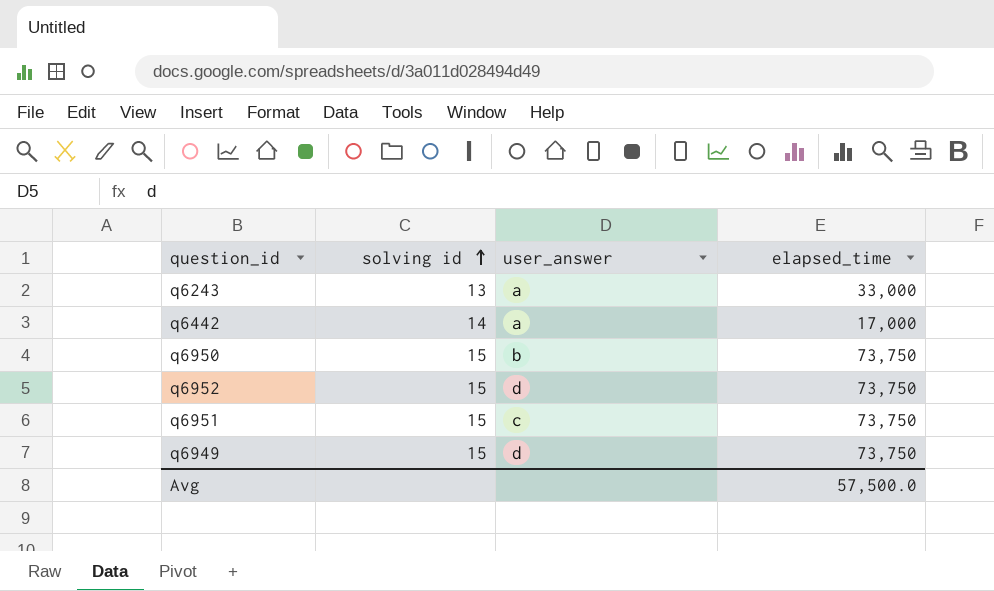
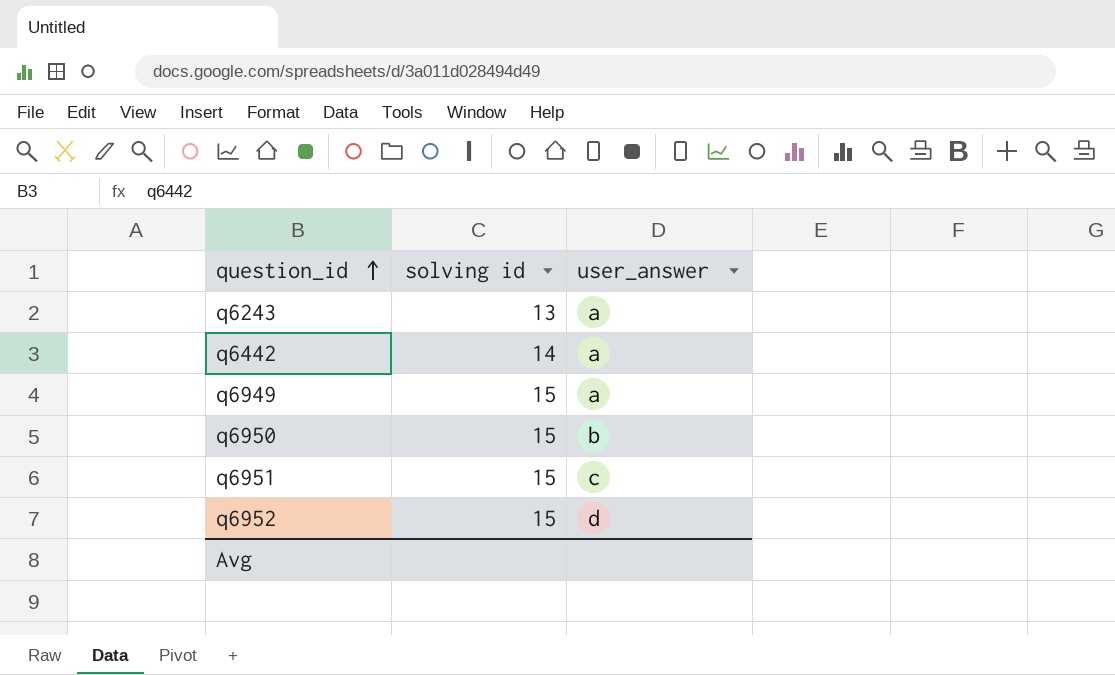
row order: solving id ascending -> question_id ascending
column elapsed_time | position: 4 -> none
q6949 | user_answer: d -> a

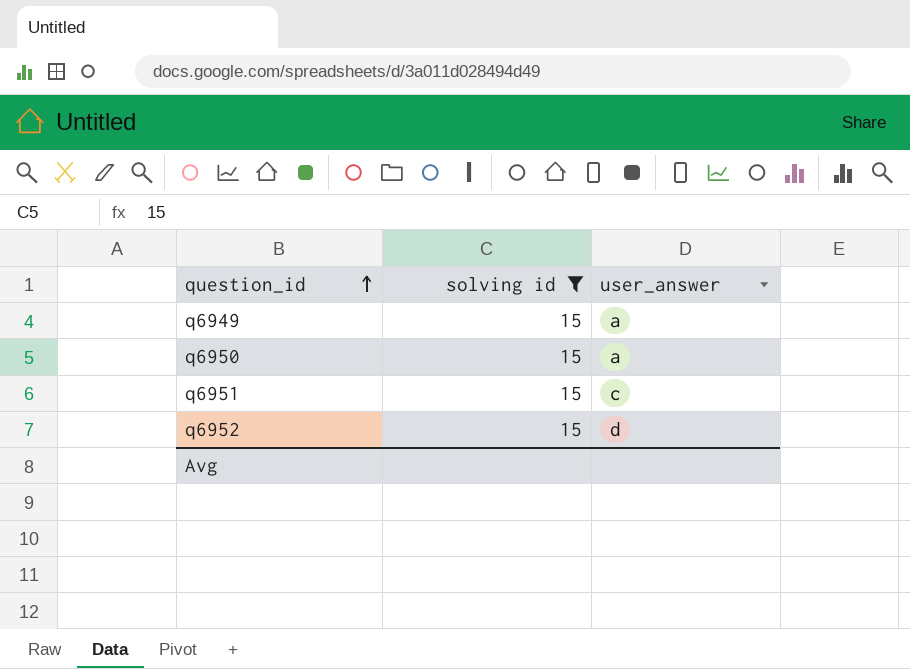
filter: none -> solving id = 15
q6950 | user_answer: b -> a

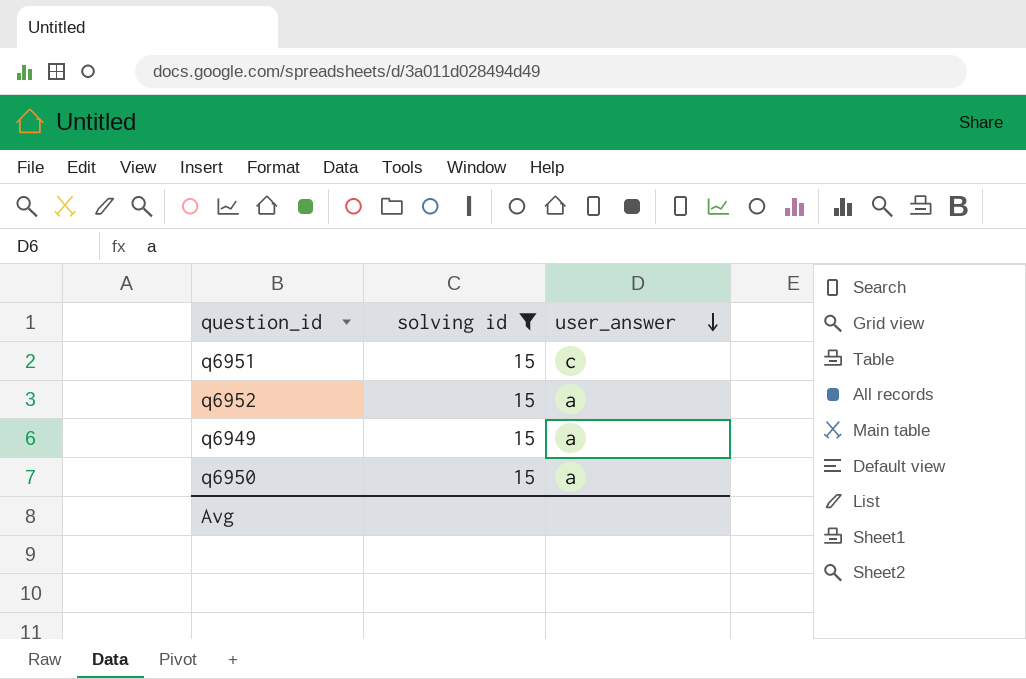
row order: question_id ascending -> user_answer descending
q6952 | user_answer: d -> a

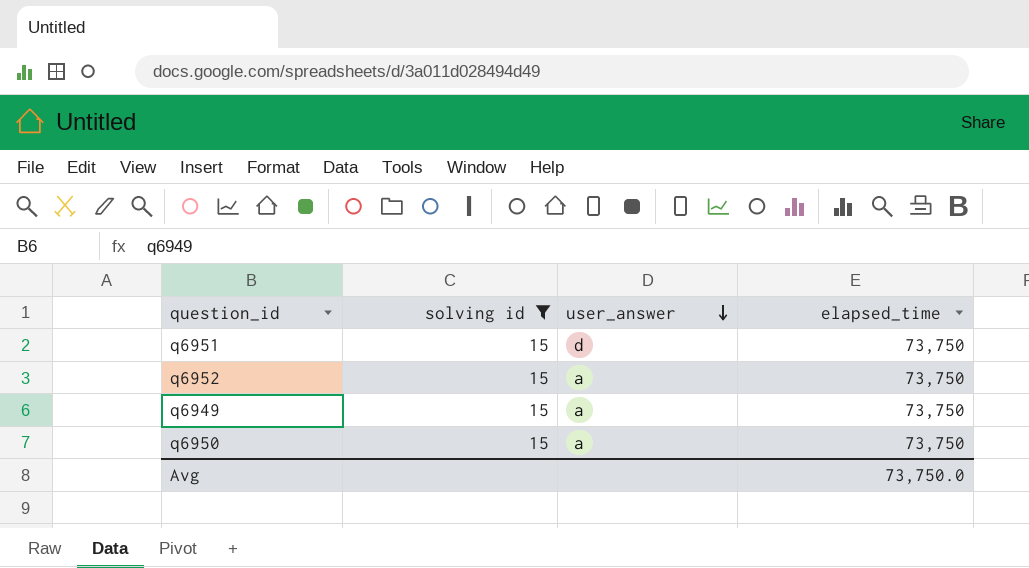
column elapsed_time | position: none -> 4
q6951 | user_answer: c -> d

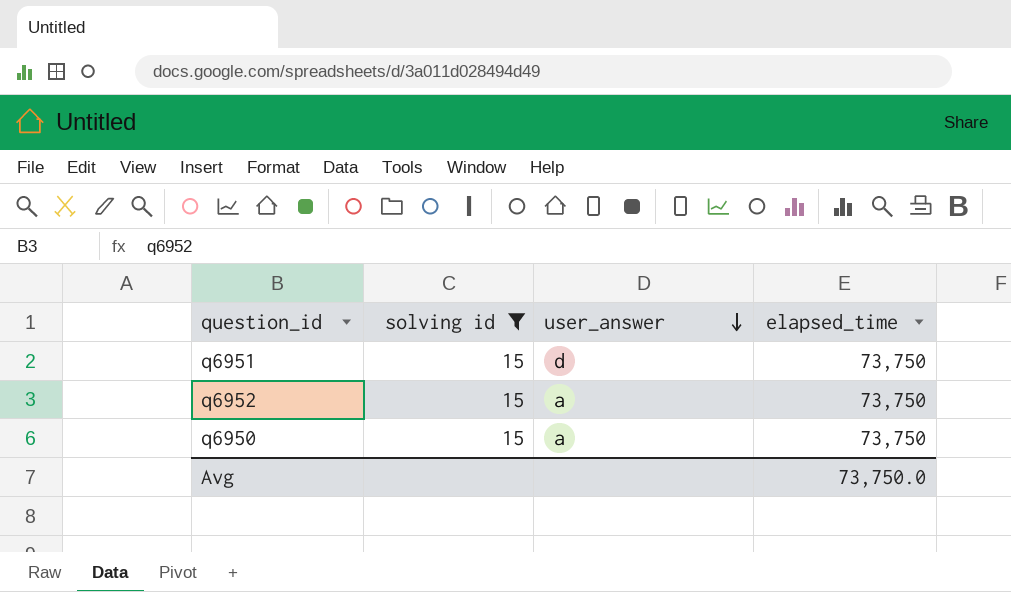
row q6949: 15 | a | 73,750 -> none

